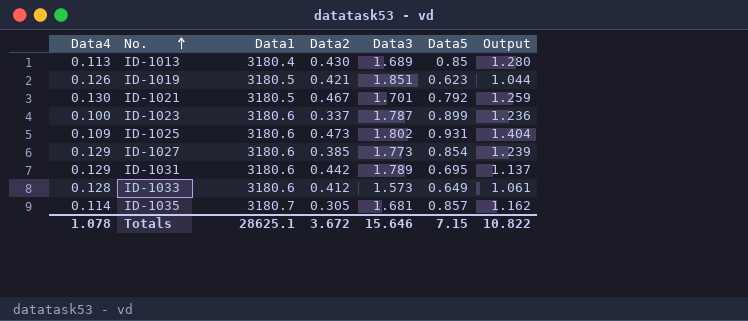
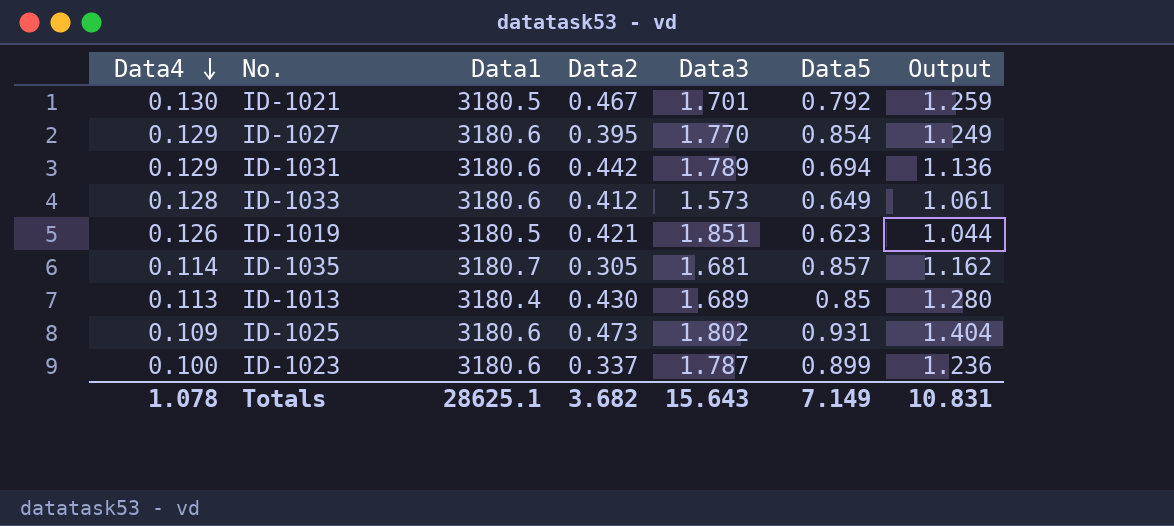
row order: No. ascending -> Data4 descending
ID-1027 | Data2: 0.385 -> 0.395
ID-1027 | Data3: 1.773 -> 1.770
ID-1027 | Output: 1.239 -> 1.249
ID-1031 | Data5: 0.695 -> 0.694
ID-1031 | Output: 1.137 -> 1.136
Totals | Data2: 3.672 -> 3.682
Totals | Data3: 15.646 -> 15.643
Totals | Data5: 7.15 -> 7.149
Totals | Output: 10.822 -> 10.831

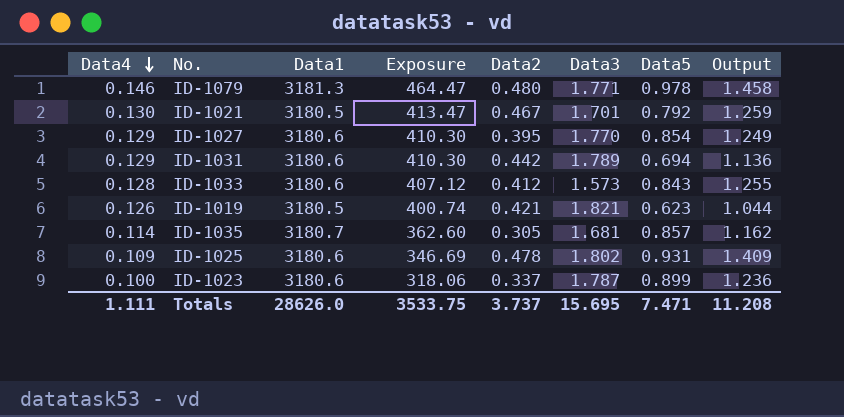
column Exposure | formula: none -> [Data4] * [Data1]
row ID-1013: 0.113 | 3180.4 | 0.430 | 1.689 | 0.85 | 1.280 -> none
row ID-1079: none -> 0.146 | 3181.3 | 464.47 | 0.480 | 1.771 | 0.978 | 1.458
ID-1033 | Data5: 0.649 -> 0.843
ID-1033 | Output: 1.061 -> 1.255
ID-1019 | Data3: 1.851 -> 1.821
ID-1025 | Data2: 0.473 -> 0.478
ID-1025 | Output: 1.404 -> 1.409
Totals | Data4: 1.078 -> 1.111
Totals | Data1: 28625.1 -> 28626.0
Totals | Data2: 3.682 -> 3.737
Totals | Data3: 15.643 -> 15.695
Totals | Data5: 7.149 -> 7.471
Totals | Output: 10.831 -> 11.208

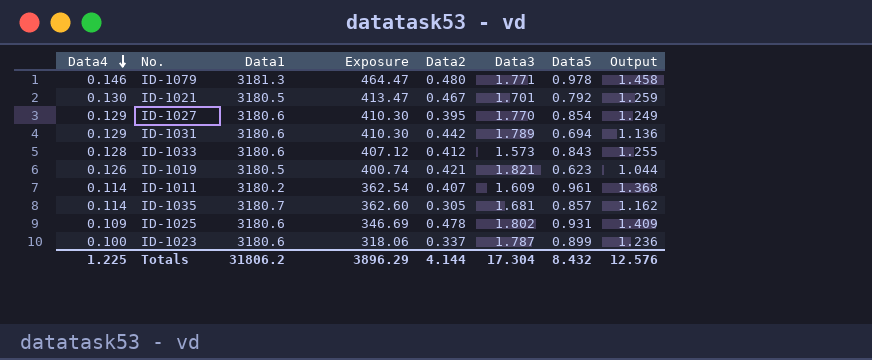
row ID-1011: none -> 0.114 | 3180.2 | 362.54 | 0.407 | 1.609 | 0.961 | 1.368
Totals | Data4: 1.111 -> 1.225
Totals | Data1: 28626.0 -> 31806.2
Totals | Exposure: 3533.75 -> 3896.29
Totals | Data2: 3.737 -> 4.144
Totals | Data3: 15.695 -> 17.304
Totals | Data5: 7.471 -> 8.432
Totals | Output: 11.208 -> 12.576

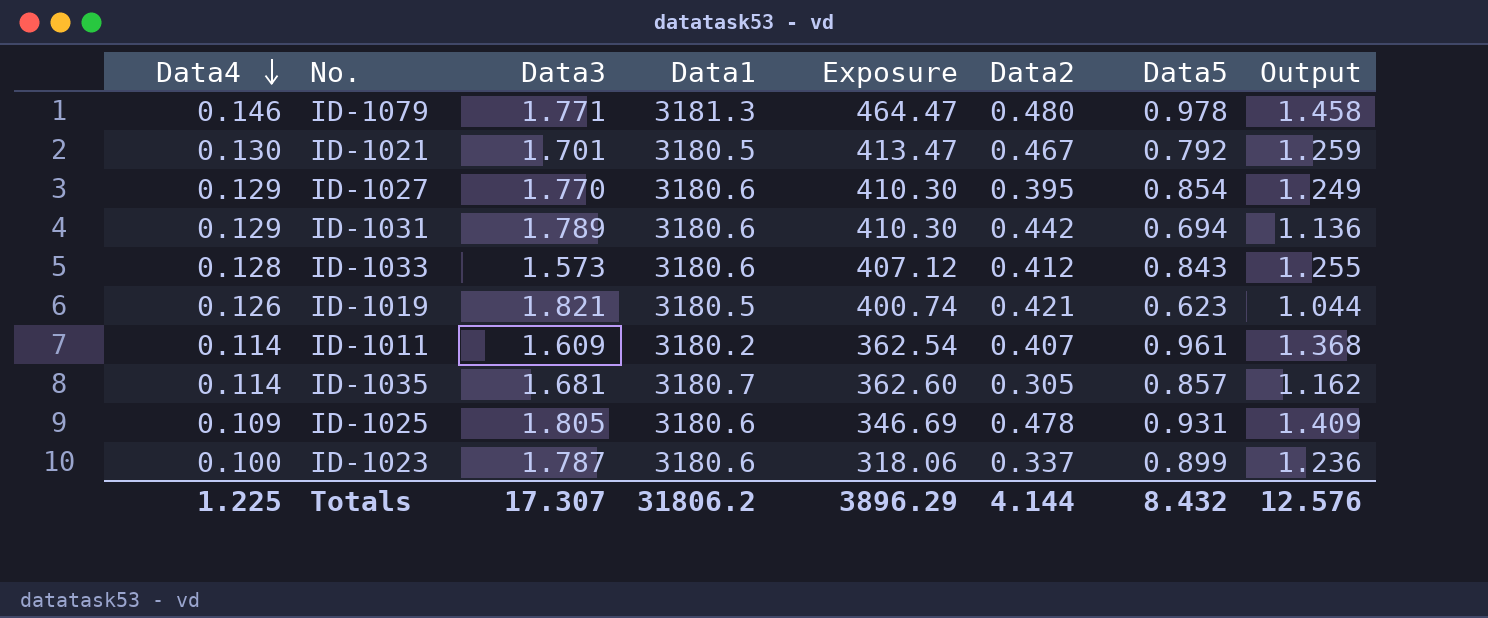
column Data3 | position: 6 -> 3
ID-1025 | Data3: 1.802 -> 1.805
Totals | Data3: 17.304 -> 17.307

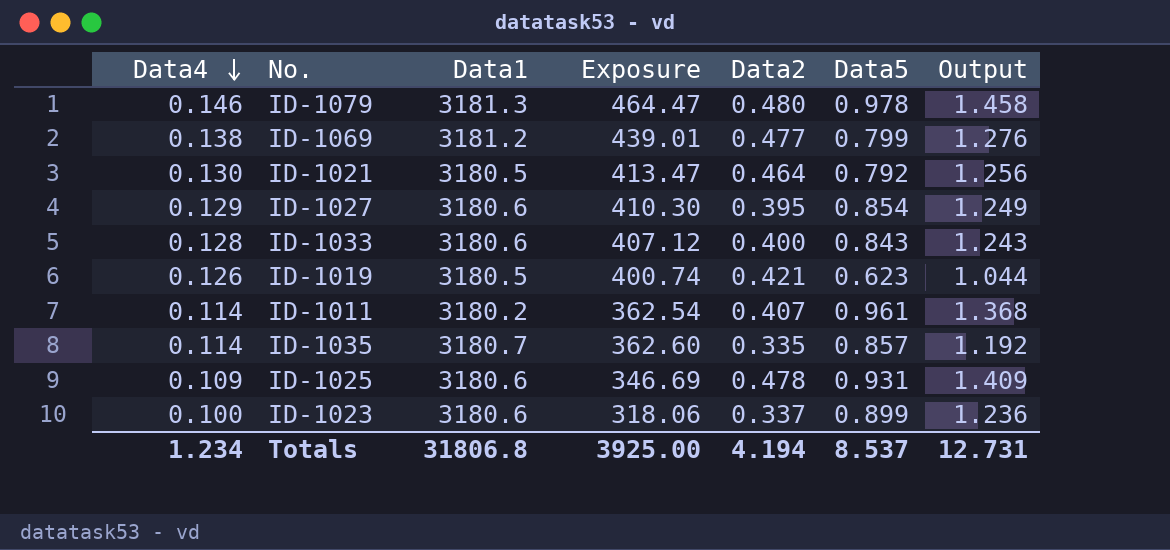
column Data3 | position: 3 -> none
row ID-1031: 0.129 | 1.789 | 3180.6 | 410.30 | 0.442 | 0.694 | 1.136 -> none
row ID-1069: none -> 0.138 | 3181.2 | 439.01 | 0.477 | 0.799 | 1.276
ID-1021 | Data2: 0.467 -> 0.464
ID-1021 | Output: 1.259 -> 1.256
ID-1033 | Data2: 0.412 -> 0.400
ID-1033 | Output: 1.255 -> 1.243
ID-1035 | Data2: 0.305 -> 0.335
ID-1035 | Output: 1.162 -> 1.192
Totals | Data4: 1.225 -> 1.234
Totals | Data1: 31806.2 -> 31806.8
Totals | Exposure: 3896.29 -> 3925.00
Totals | Data2: 4.144 -> 4.194
Totals | Data5: 8.432 -> 8.537
Totals | Output: 12.576 -> 12.731

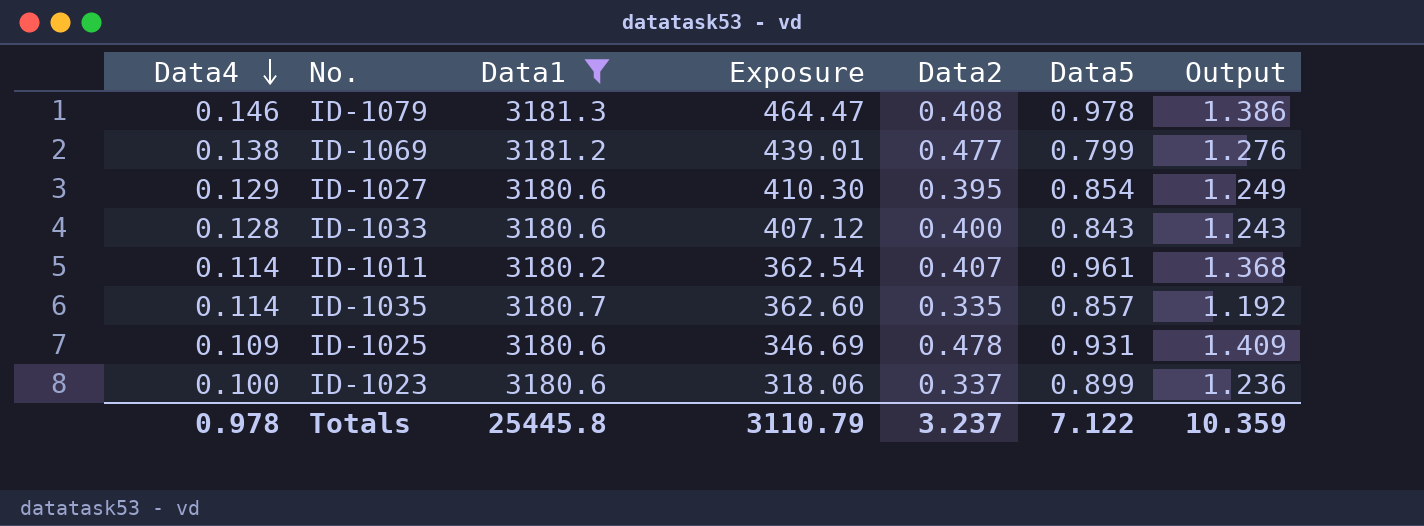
filter: none -> Data1 != 3180.5
ID-1079 | Data2: 0.480 -> 0.408
ID-1079 | Output: 1.458 -> 1.386
Totals | Data4: 1.234 -> 0.978
Totals | Data1: 31806.8 -> 25445.8
Totals | Exposure: 3925.00 -> 3110.79
Totals | Data2: 4.194 -> 3.237
Totals | Data5: 8.537 -> 7.122
Totals | Output: 12.731 -> 10.359

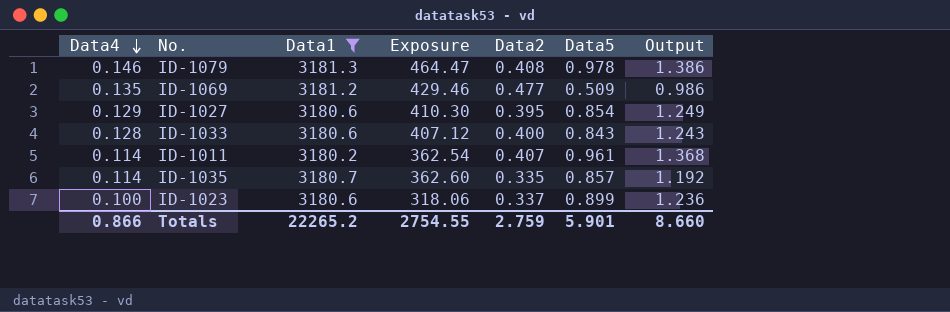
row ID-1025: 0.109 | 3180.6 | 346.69 | 0.478 | 0.931 | 1.409 -> none
ID-1069 | Data4: 0.138 -> 0.135
ID-1069 | Exposure: 439.01 -> 429.46
ID-1069 | Data5: 0.799 -> 0.509
ID-1069 | Output: 1.276 -> 0.986
Totals | Data4: 0.978 -> 0.866
Totals | Data1: 25445.8 -> 22265.2
Totals | Exposure: 3110.79 -> 2754.55
Totals | Data2: 3.237 -> 2.759
Totals | Data5: 7.122 -> 5.901
Totals | Output: 10.359 -> 8.660

